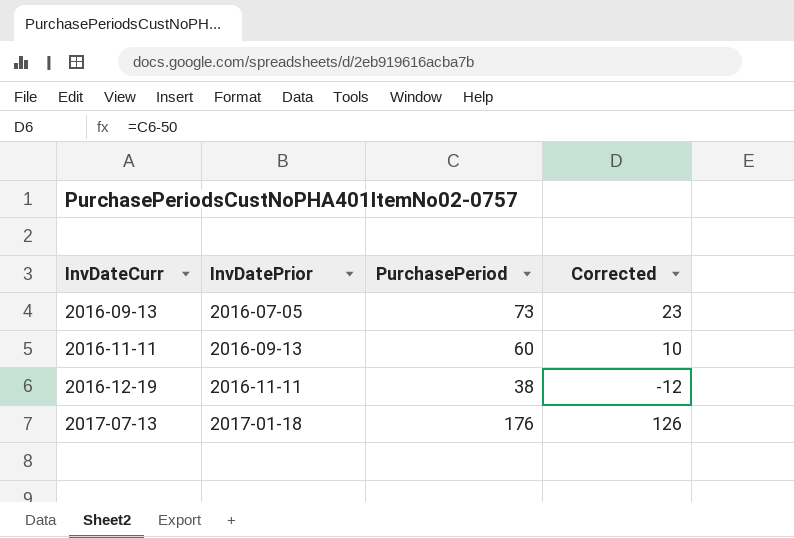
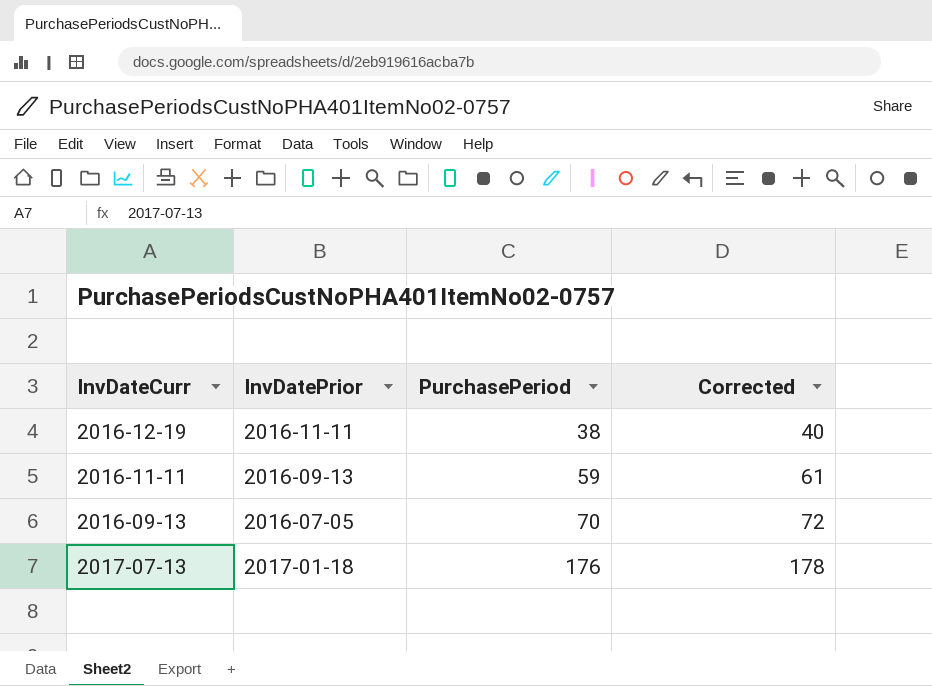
row order: InvDateCurr ascending -> PurchasePeriod ascending
column Corrected | formula: [PurchasePeriod] - 50 -> [PurchasePeriod] + 2
2016-11-11 | PurchasePeriod: 60 -> 59
2016-09-13 | PurchasePeriod: 73 -> 70

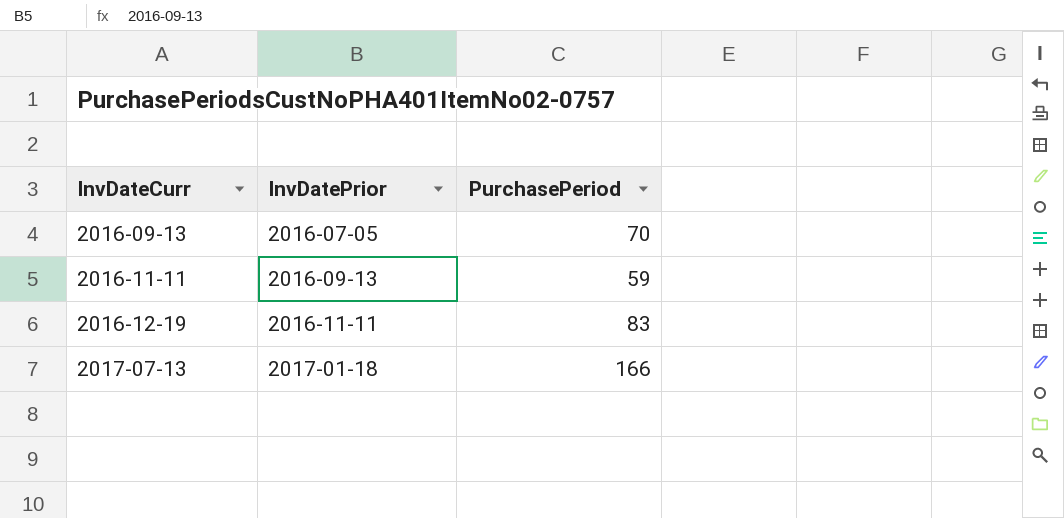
row order: PurchasePeriod ascending -> InvDateCurr ascending
column Corrected | formula: [PurchasePeriod] + 2 -> none
2016-12-19 | PurchasePeriod: 38 -> 83
2017-07-13 | PurchasePeriod: 176 -> 166

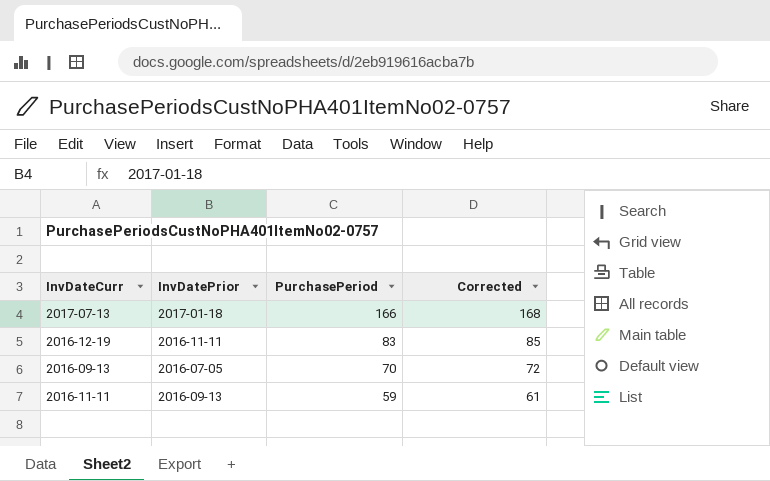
row order: InvDateCurr ascending -> PurchasePeriod descending
column Corrected | formula: none -> [PurchasePeriod] + 2

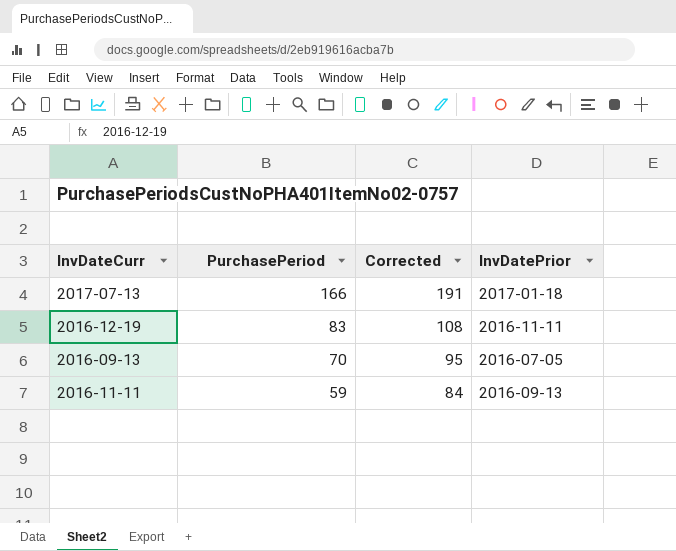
column Corrected | formula: [PurchasePeriod] + 2 -> [PurchasePeriod] + 25
column InvDatePrior | position: 2 -> 4

